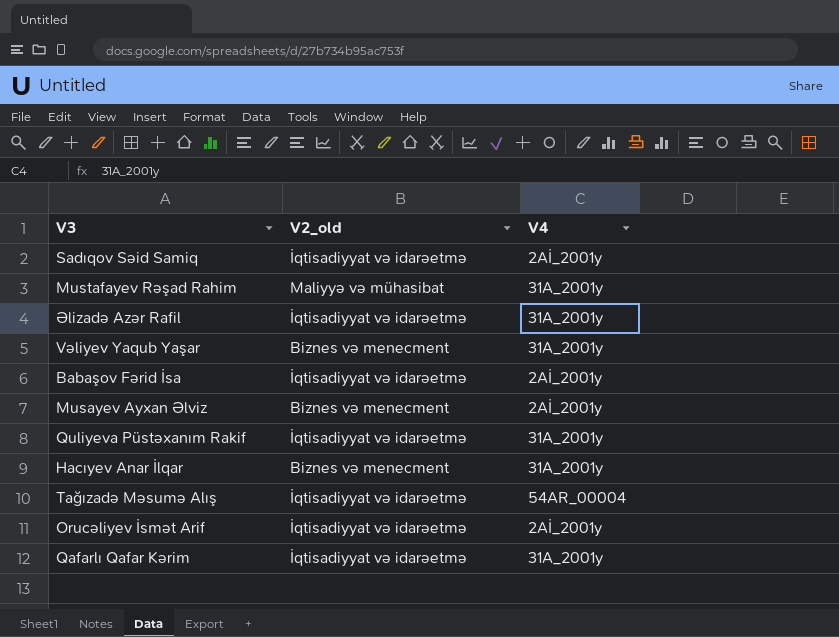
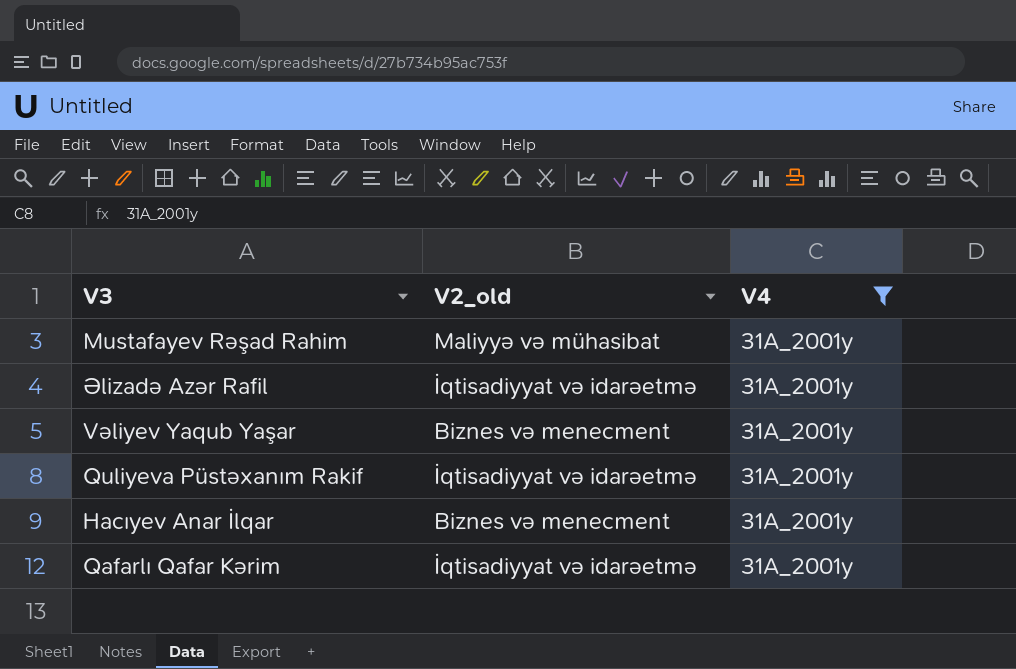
filter: none -> V4 = 31A_2001y

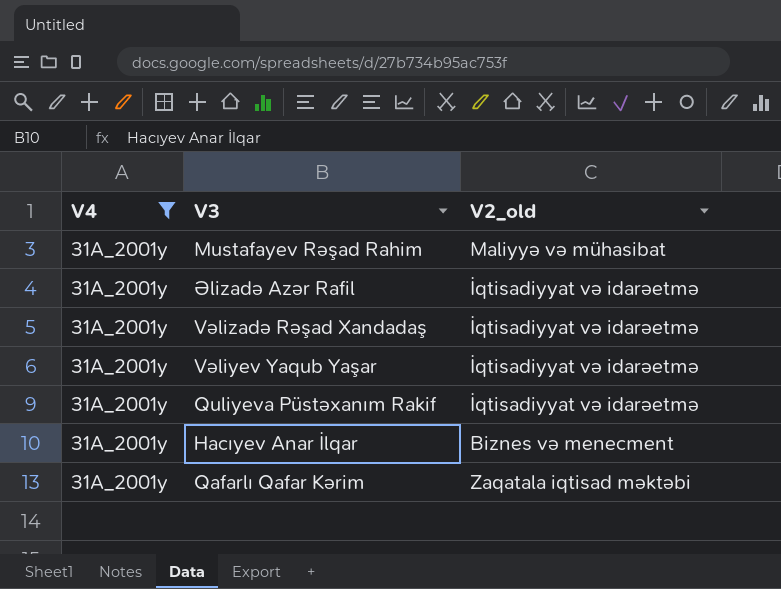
column V4 | position: 3 -> 1
row Vəlizadə Rəşad Xandadaş: none -> 31A_2001y | İqtisadiyyat və idarəetmə
Vəliyev Yaqub Yaşar | V2_old: Biznes və menecment -> İqtisadiyyat və idarəetmə
Qafarlı Qafar Kərim | V2_old: İqtisadiyyat və idarəetmə -> Zaqatala iqtisad məktəbi

